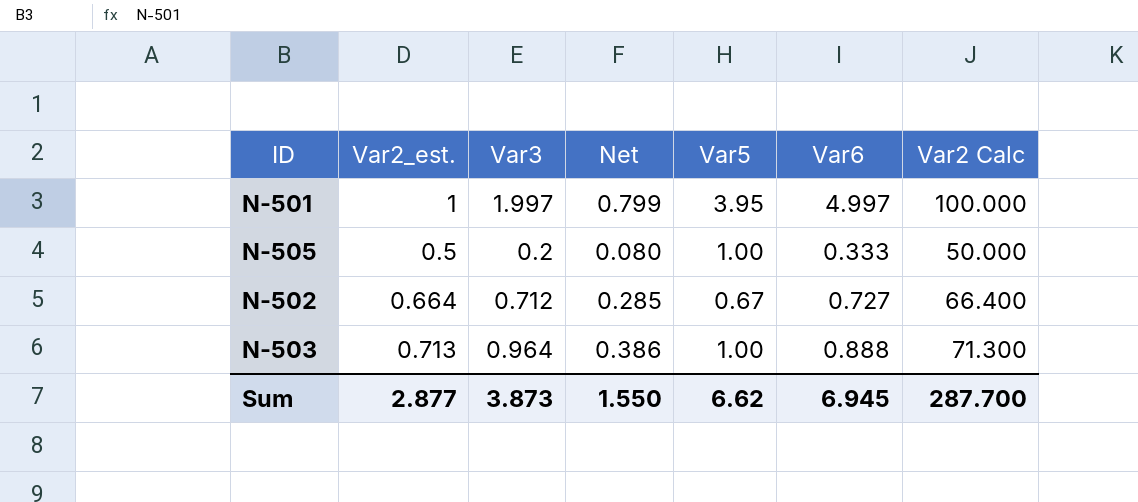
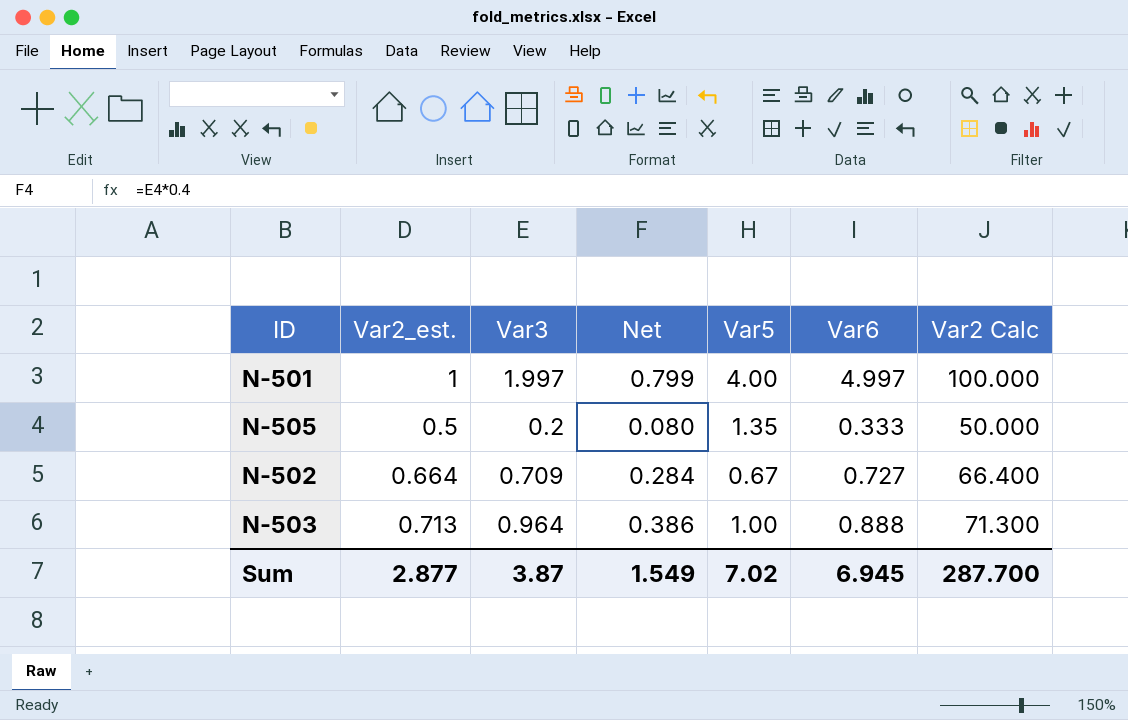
N-501 | Var5: 3.95 -> 4.00
N-505 | Var5: 1.00 -> 1.35
N-502 | Var3: 0.712 -> 0.709
N-502 | Net: 0.285 -> 0.284
Sum | Var3: 3.873 -> 3.87
Sum | Net: 1.550 -> 1.549
Sum | Var5: 6.62 -> 7.02

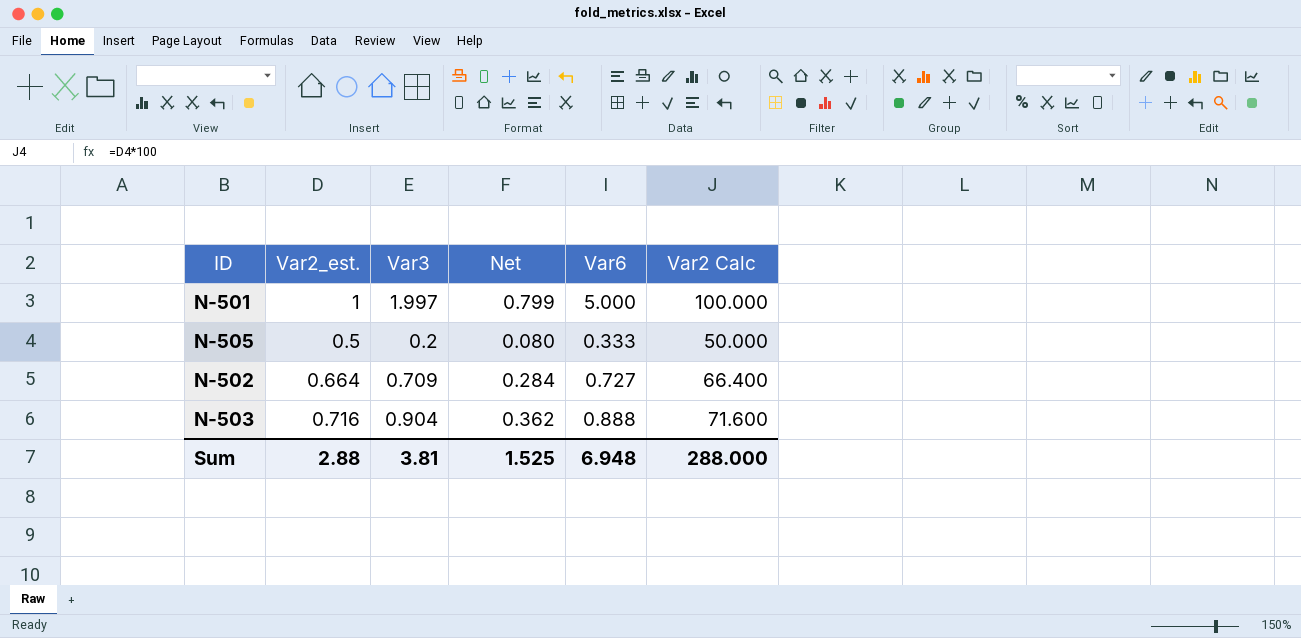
column Var5 | position: 5 -> none
N-501 | Var6: 4.997 -> 5.000
N-503 | Var2_est.: 0.713 -> 0.716
N-503 | Var3: 0.964 -> 0.904
N-503 | Net: 0.386 -> 0.362
N-503 | Var2 Calc: 71.300 -> 71.600
Sum | Var2_est.: 2.877 -> 2.88
Sum | Var3: 3.87 -> 3.81
Sum | Net: 1.549 -> 1.525
Sum | Var6: 6.945 -> 6.948
Sum | Var2 Calc: 287.700 -> 288.000

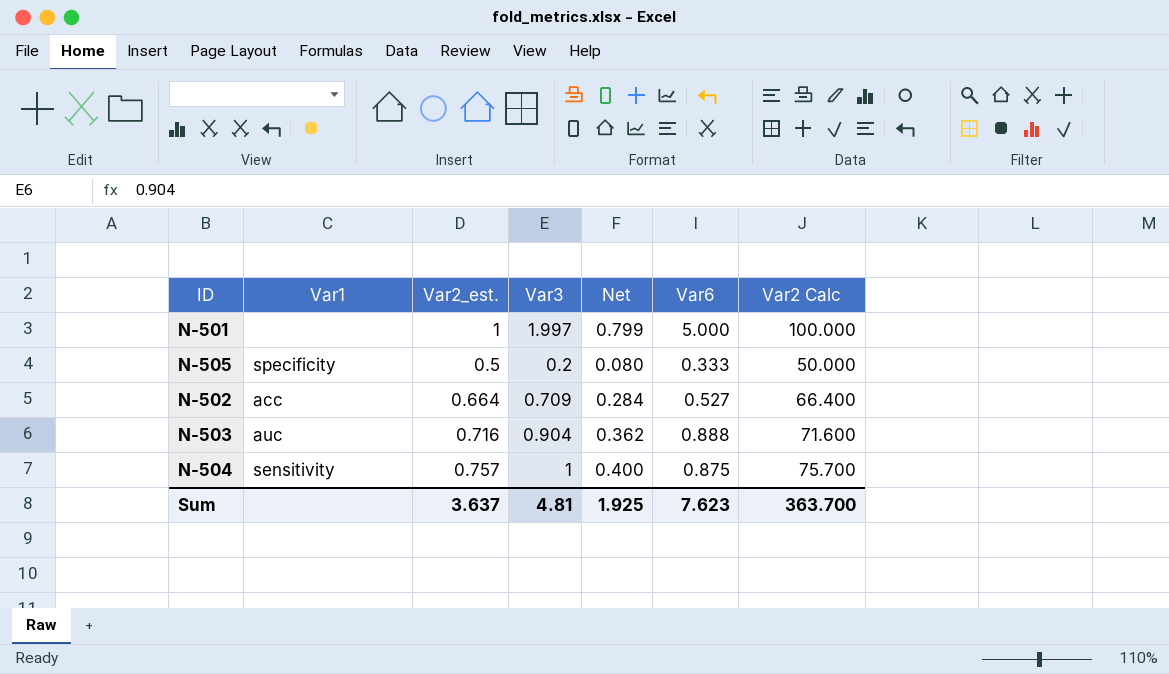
column Var1 | position: none -> 2
N-502 | Var6: 0.727 -> 0.527
row N-504: none -> sensitivity | 0.757 | 1 | 0.400 | 0.875 | 75.700
Sum | Var2_est.: 2.88 -> 3.637
Sum | Var3: 3.81 -> 4.81
Sum | Net: 1.525 -> 1.925
Sum | Var6: 6.948 -> 7.623
Sum | Var2 Calc: 288.000 -> 363.700

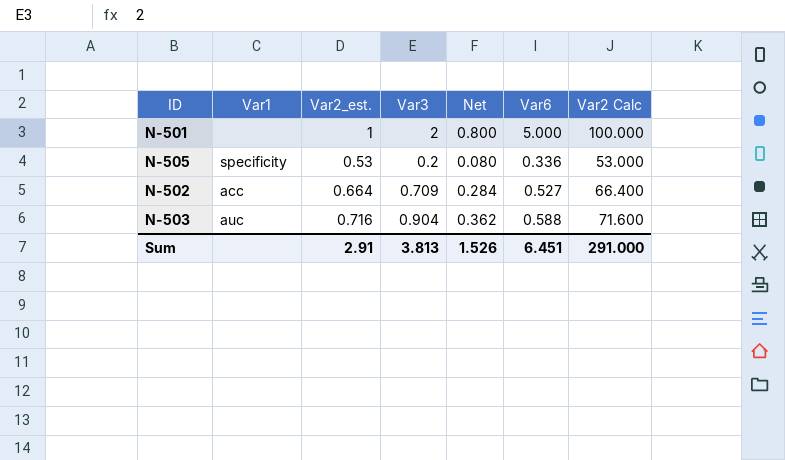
row N-504: sensitivity | 0.757 | 1 | 0.400 | 0.875 | 75.700 -> none
N-501 | Var3: 1.997 -> 2
N-501 | Net: 0.799 -> 0.800
N-505 | Var2_est.: 0.5 -> 0.53
N-505 | Var6: 0.333 -> 0.336
N-505 | Var2 Calc: 50.000 -> 53.000
N-503 | Var6: 0.888 -> 0.588
Sum | Var2_est.: 3.637 -> 2.91
Sum | Var3: 4.81 -> 3.813
Sum | Net: 1.925 -> 1.526
Sum | Var6: 7.623 -> 6.451
Sum | Var2 Calc: 363.700 -> 291.000

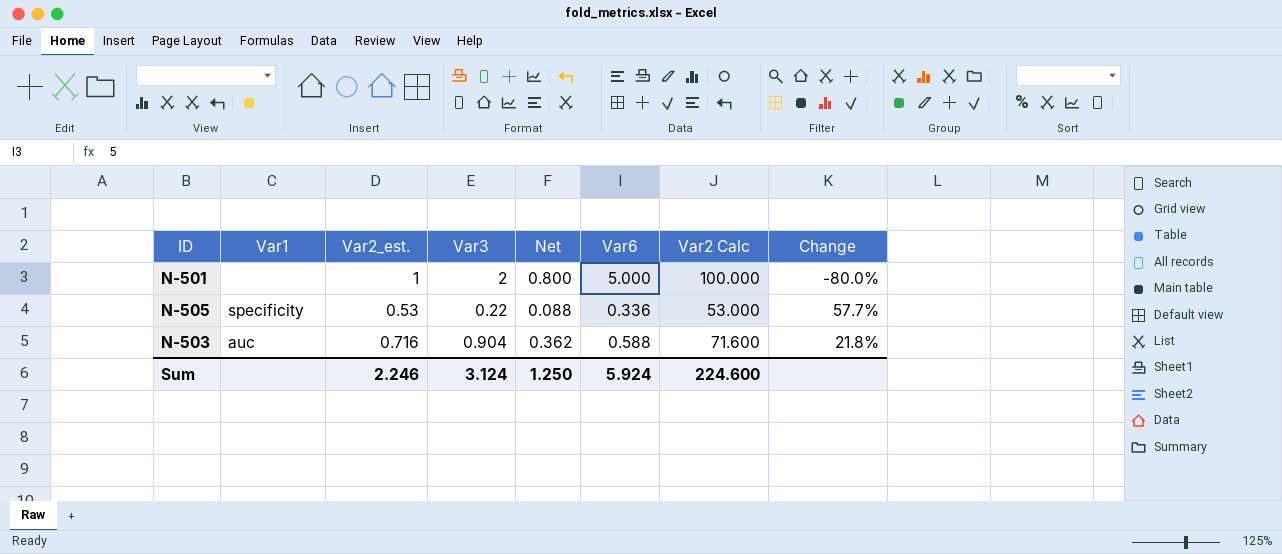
column Change | formula: none -> ([Var2_est.] - [Var6]) / [Var6]
row N-502: acc | 0.664 | 0.709 | 0.284 | 0.527 | 66.400 -> none
N-505 | Var3: 0.2 -> 0.22
N-505 | Net: 0.080 -> 0.088
Sum | Var2_est.: 2.91 -> 2.246
Sum | Var3: 3.813 -> 3.124
Sum | Net: 1.526 -> 1.250
Sum | Var6: 6.451 -> 5.924
Sum | Var2 Calc: 291.000 -> 224.600

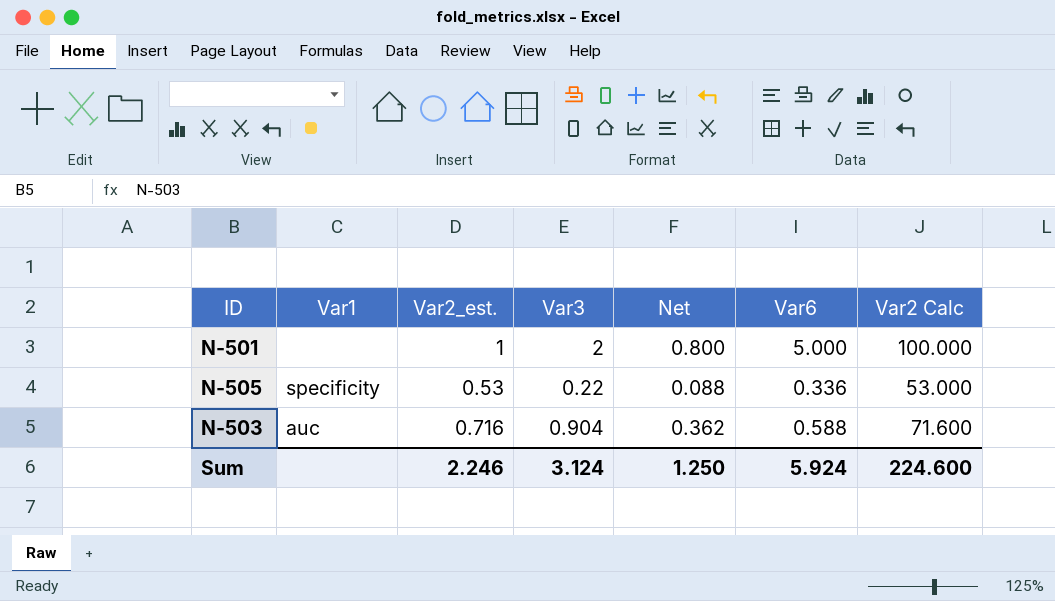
column Change | formula: ([Var2_est.] - [Var6]) / [Var6] -> none

